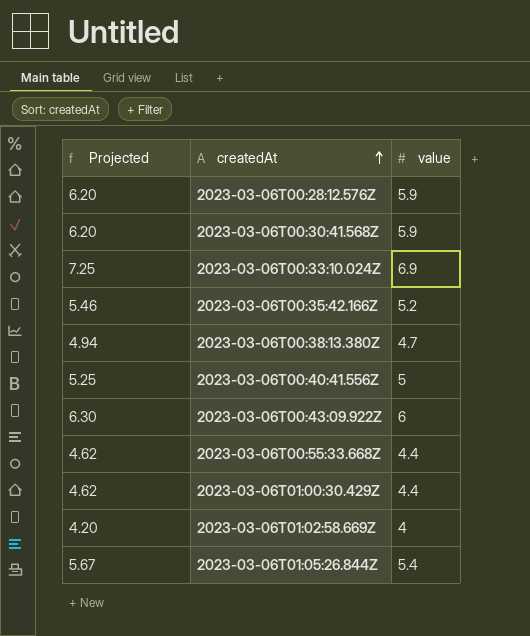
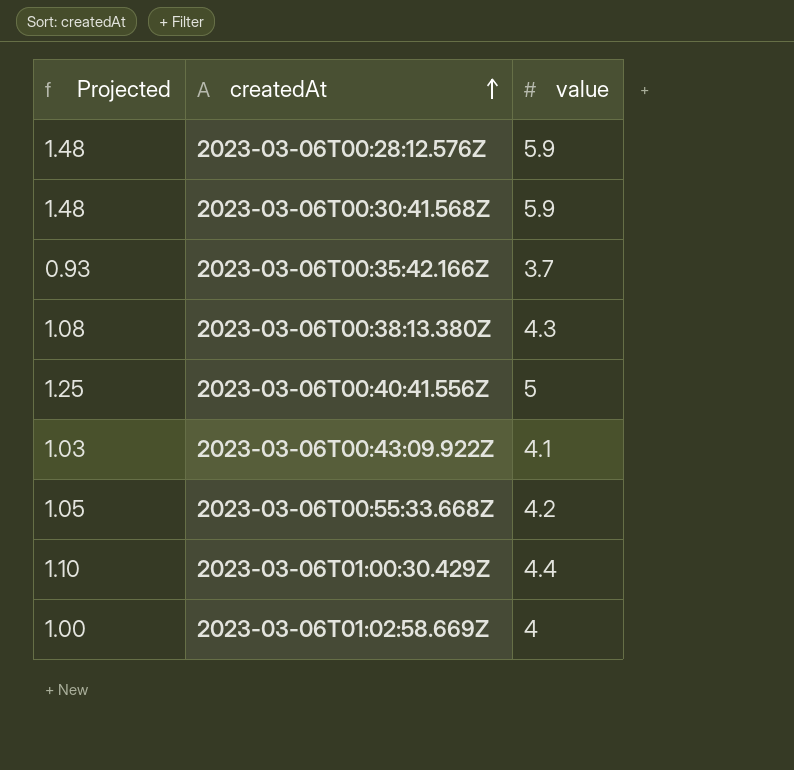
column Projected | formula: [value] * 1.05 -> [value] * 0.25
row 2023-03-06T00:33:10.024Z: 7.25 | 6.9 -> none
row 2023-03-06T01:05:26.844Z: 5.67 | 5.4 -> none
2023-03-06T00:35:42.166Z | value: 5.2 -> 3.7
2023-03-06T00:38:13.380Z | value: 4.7 -> 4.3
2023-03-06T00:43:09.922Z | value: 6 -> 4.1
2023-03-06T00:55:33.668Z | value: 4.4 -> 4.2

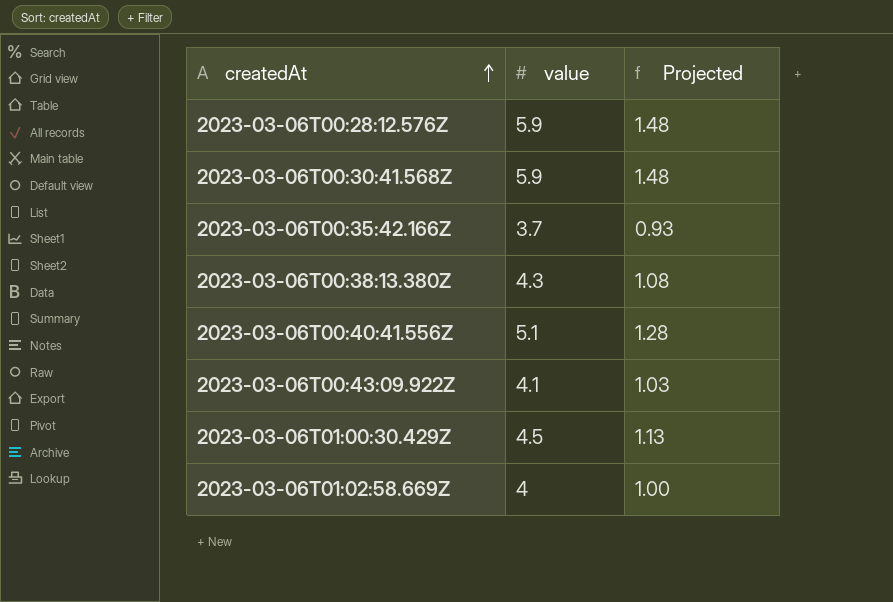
column Projected | position: 1 -> 3
row 2023-03-06T00:55:33.668Z: 1.05 | 4.2 -> none
2023-03-06T00:40:41.556Z | value: 5 -> 5.1
2023-03-06T00:40:41.556Z | Projected: 1.25 -> 1.28
2023-03-06T01:00:30.429Z | value: 4.4 -> 4.5
2023-03-06T01:00:30.429Z | Projected: 1.10 -> 1.13

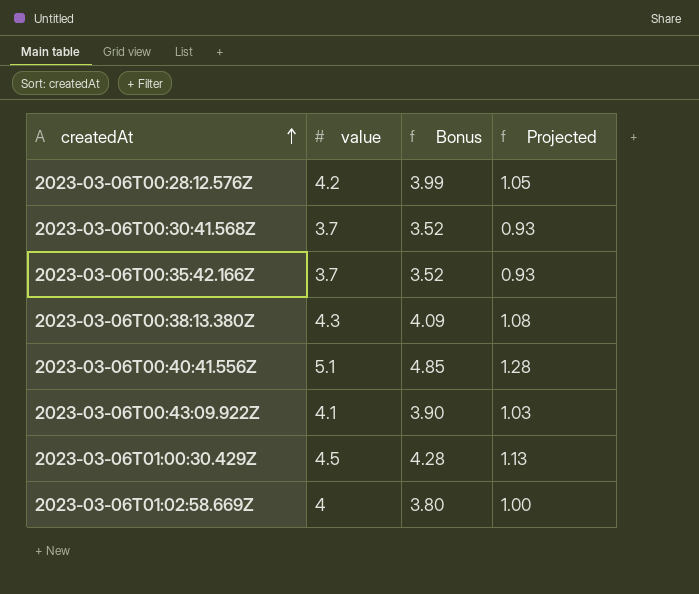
column Bonus | formula: none -> [value] * 0.95
2023-03-06T00:28:12.576Z | value: 5.9 -> 4.2
2023-03-06T00:28:12.576Z | Projected: 1.48 -> 1.05
2023-03-06T00:30:41.568Z | value: 5.9 -> 3.7
2023-03-06T00:30:41.568Z | Projected: 1.48 -> 0.93

